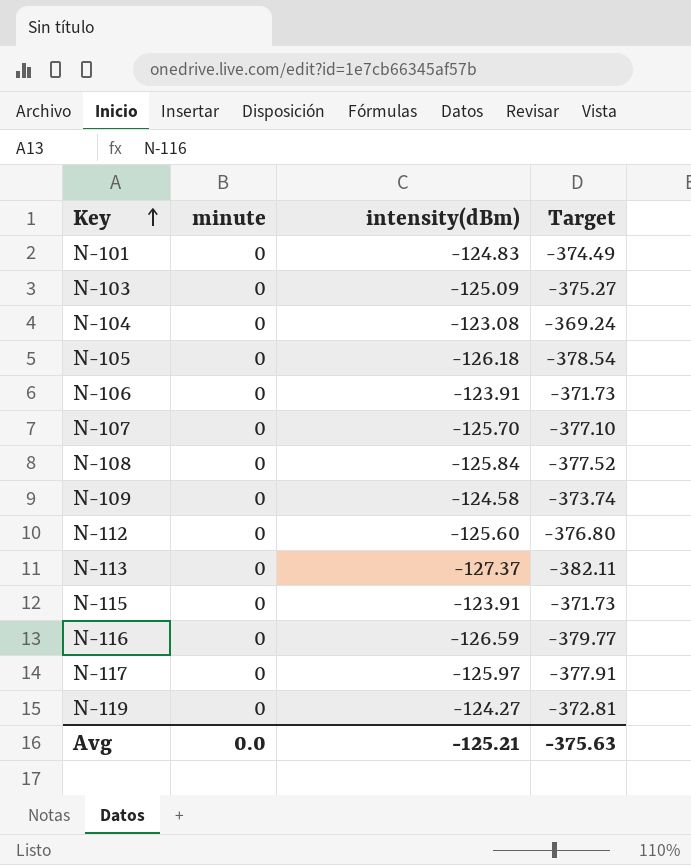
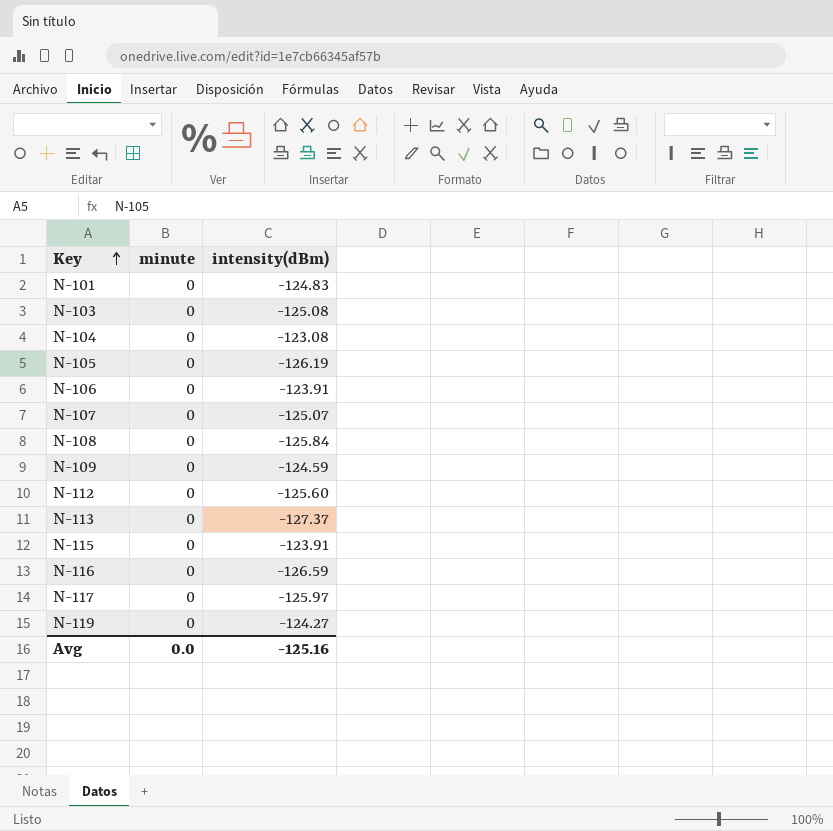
column Target | formula: [intensity(dBm)] * 3 -> none
N-103 | intensity(dBm): -125.09 -> -125.08
N-105 | intensity(dBm): -126.18 -> -126.19
N-107 | intensity(dBm): -125.70 -> -125.07
N-109 | intensity(dBm): -124.58 -> -124.59
Avg | intensity(dBm): -125.21 -> -125.16

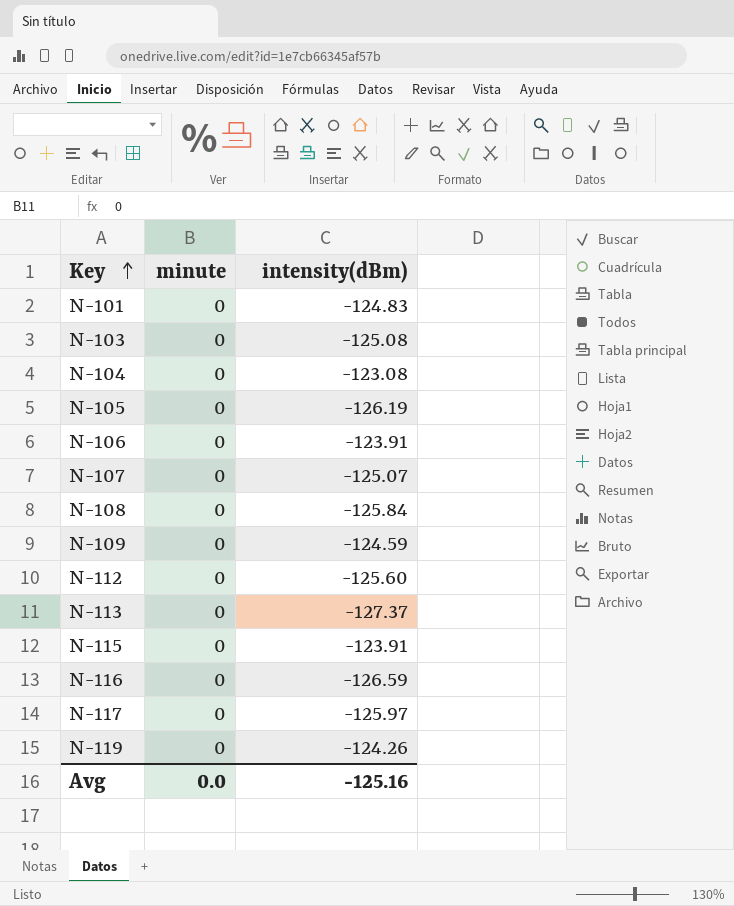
N-119 | intensity(dBm): -124.27 -> -124.26

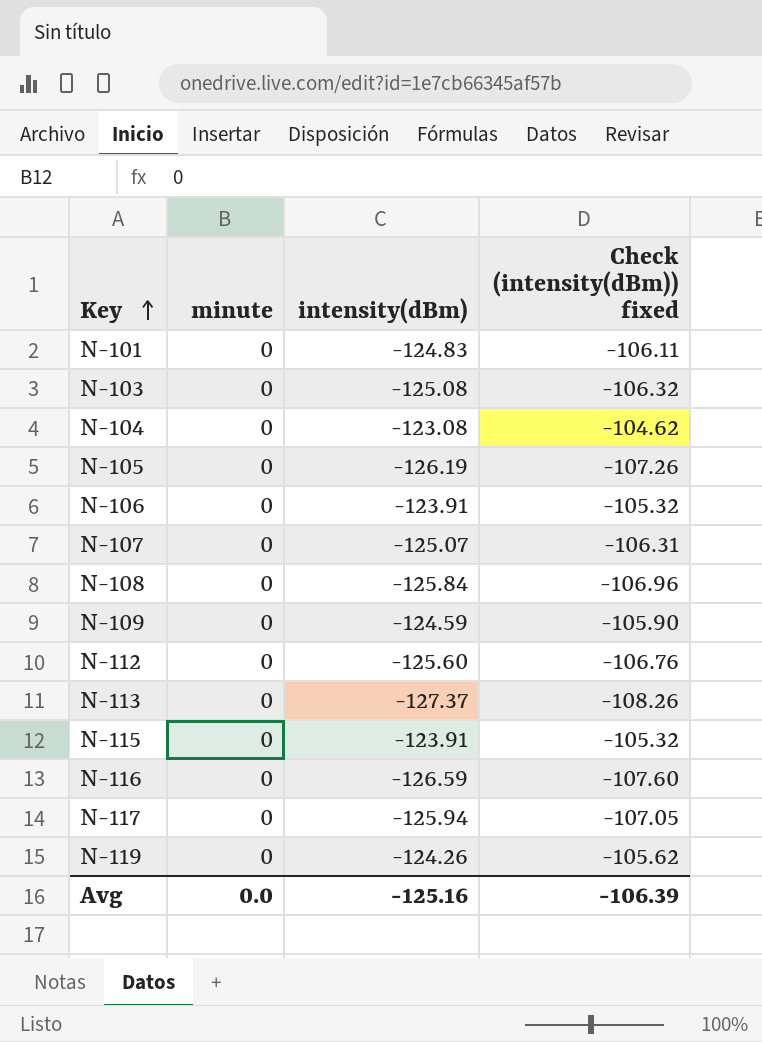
column Check (intensity(dBm)) fixed | formula: none -> [intensity(dBm)] * 0.85
N-117 | intensity(dBm): -125.97 -> -125.94

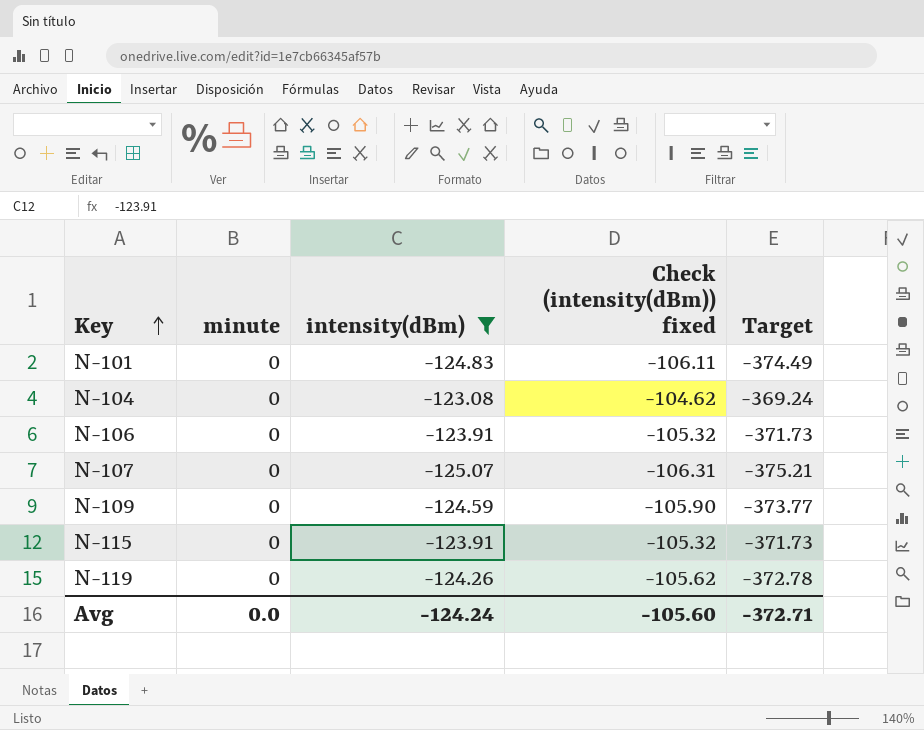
filter: none -> intensity(dBm) >= -125.07
column Target | formula: none -> [intensity(dBm)] * 3
Avg | intensity(dBm): -125.16 -> -124.24
Avg | Check (intensity(dBm)) fixed: -106.39 -> -105.60

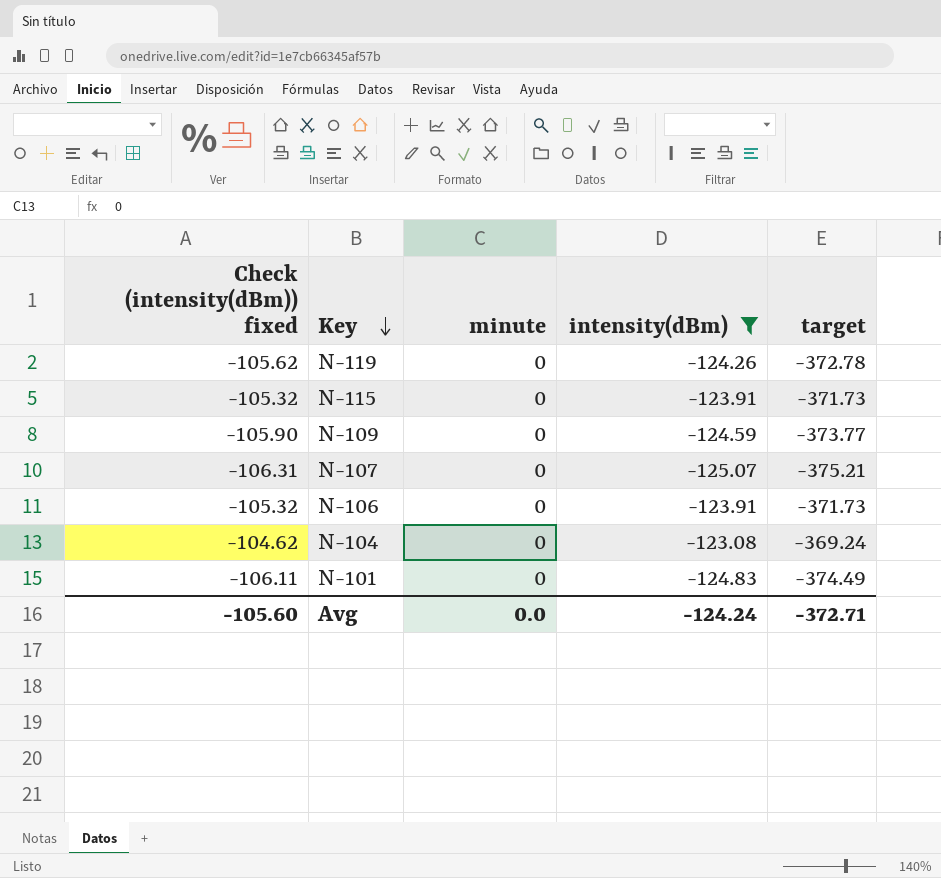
row order: Key ascending -> Key descending
column Check (intensity(dBm)) fixed | position: 4 -> 1
column name: Target -> target

